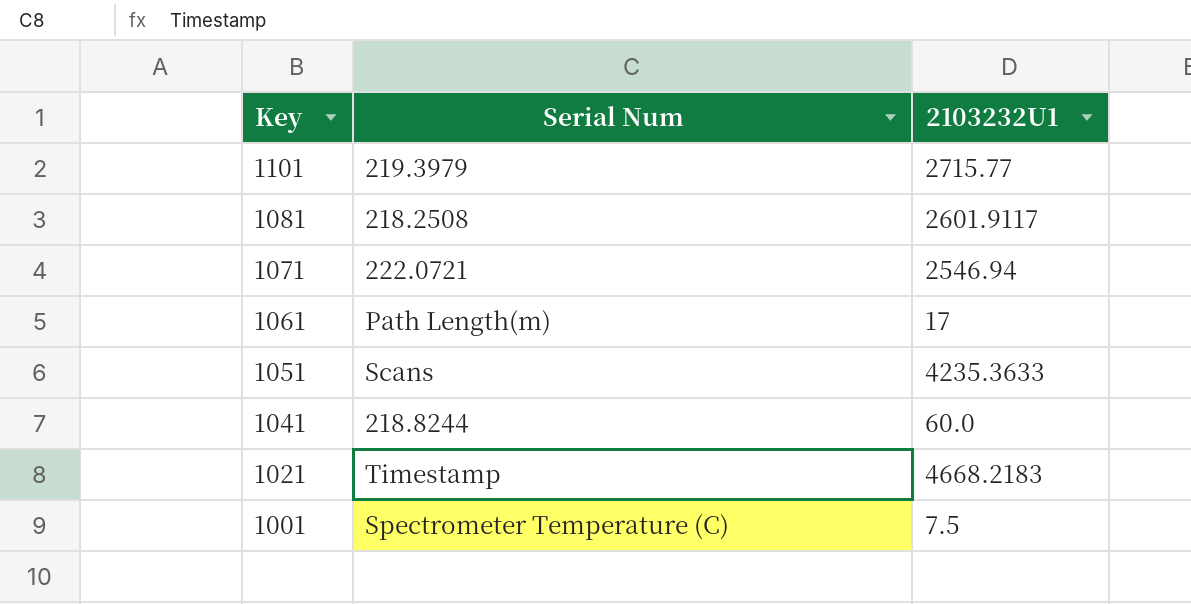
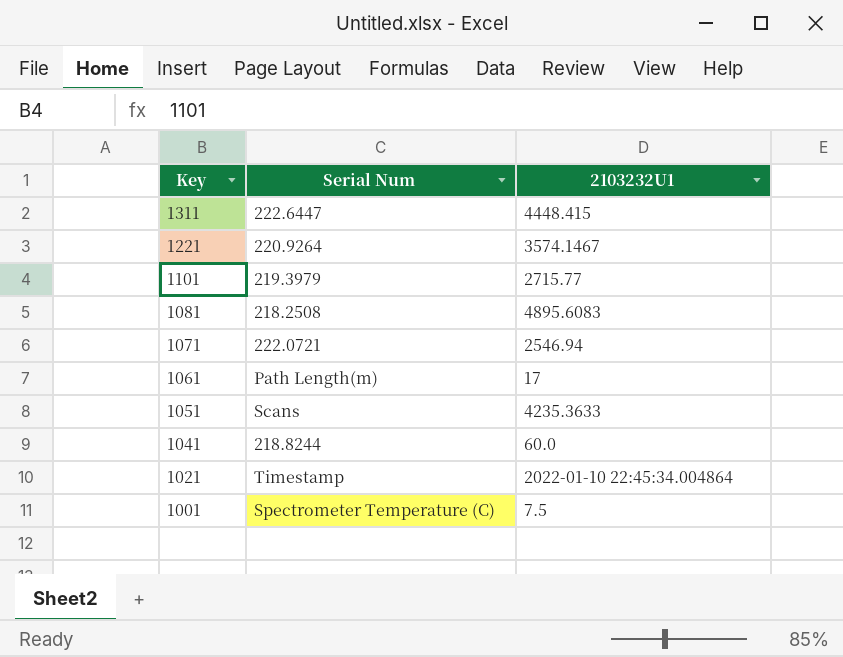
row 1311: none -> 222.6447 | 4448.415
row 1221: none -> 220.9264 | 3574.1467
1081 | 2103232U1: 2601.9117 -> 4895.6083
1021 | 2103232U1: 4668.2183 -> 2022-01-10 22:45:34.004864

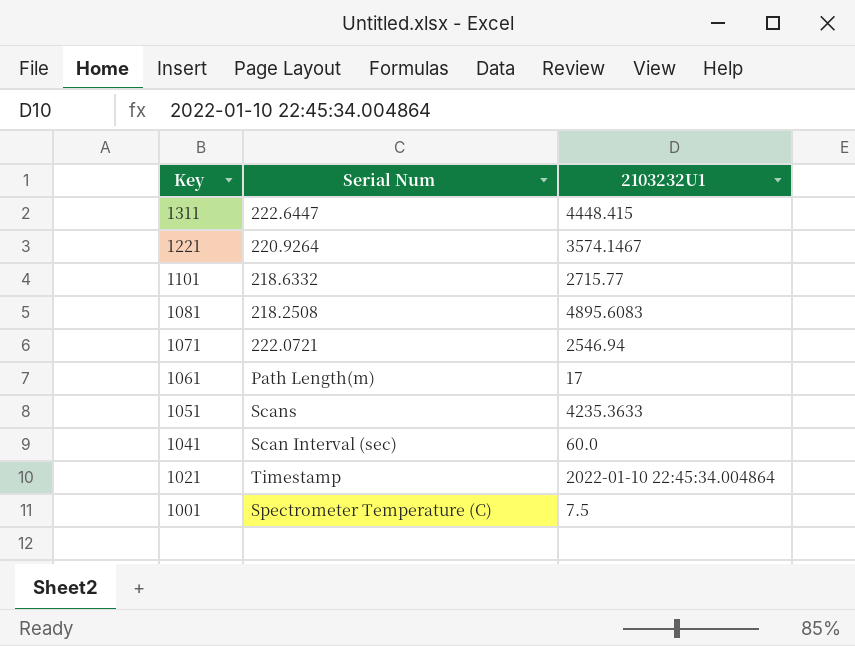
1101 | Serial Num: 219.3979 -> 218.6332
1041 | Serial Num: 218.8244 -> Scan Interval (sec)

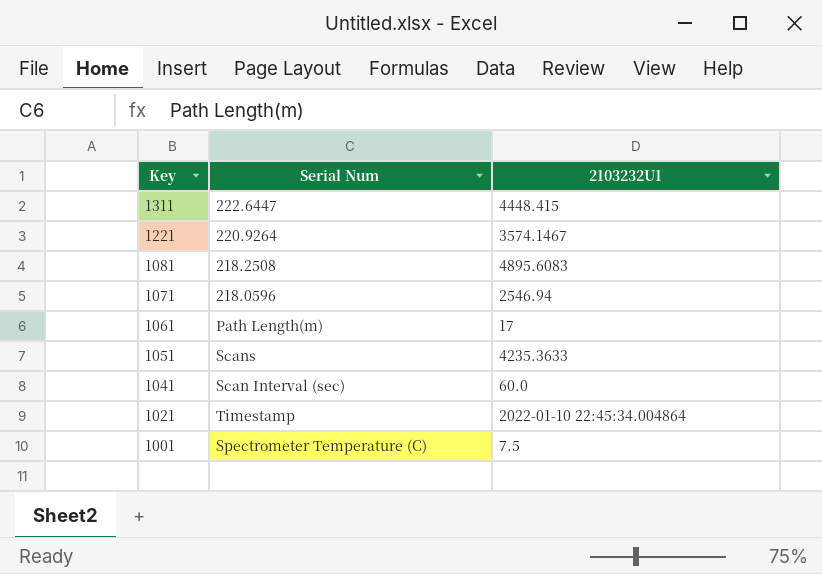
row 1101: 218.6332 | 2715.77 -> none
1071 | Serial Num: 222.0721 -> 218.0596

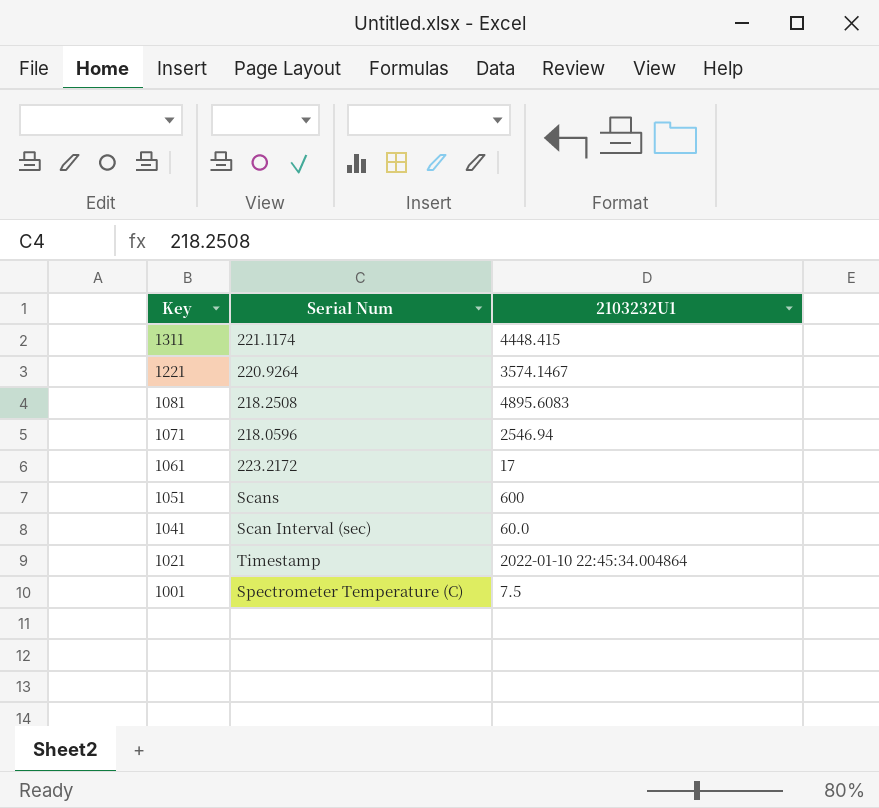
1311 | Serial Num: 222.6447 -> 221.1174
1061 | Serial Num: Path Length(m) -> 223.2172
1051 | 2103232U1: 4235.3633 -> 600

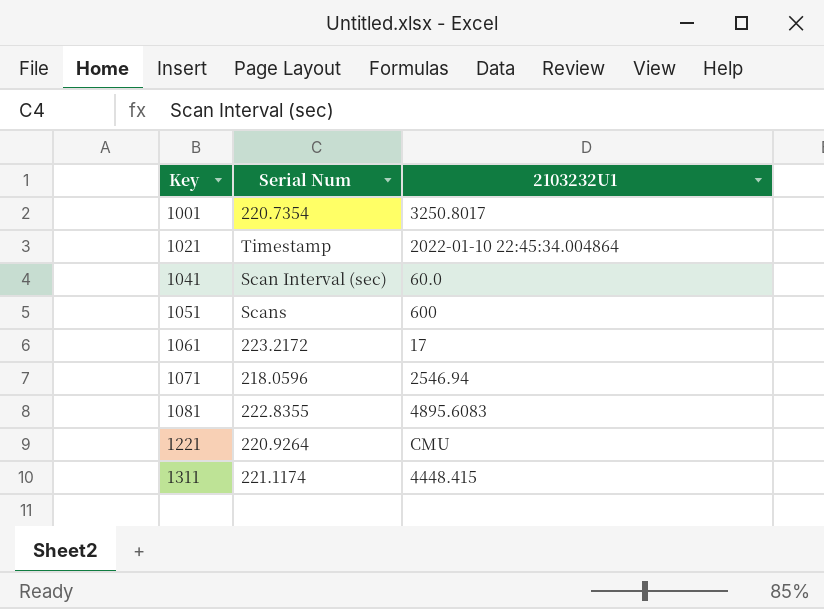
row order: Key descending -> Key ascending
1001 | Serial Num: Spectrometer Temperature (C) -> 220.7354
1001 | 2103232U1: 7.5 -> 3250.8017
1081 | Serial Num: 218.2508 -> 222.8355
1221 | 2103232U1: 3574.1467 -> CMU

